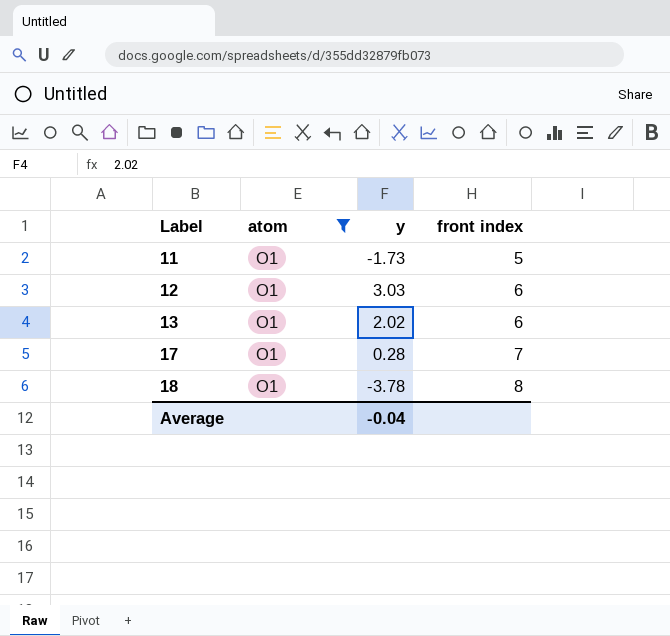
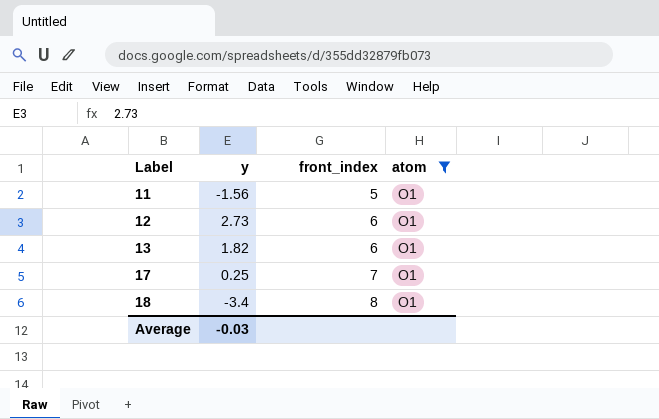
column name: front index -> front_index
column atom | position: 2 -> 4
11 | y: -1.73 -> -1.56
12 | y: 3.03 -> 2.73
13 | y: 2.02 -> 1.82
17 | y: 0.28 -> 0.25
18 | y: -3.78 -> -3.4
Average | y: -0.04 -> -0.03

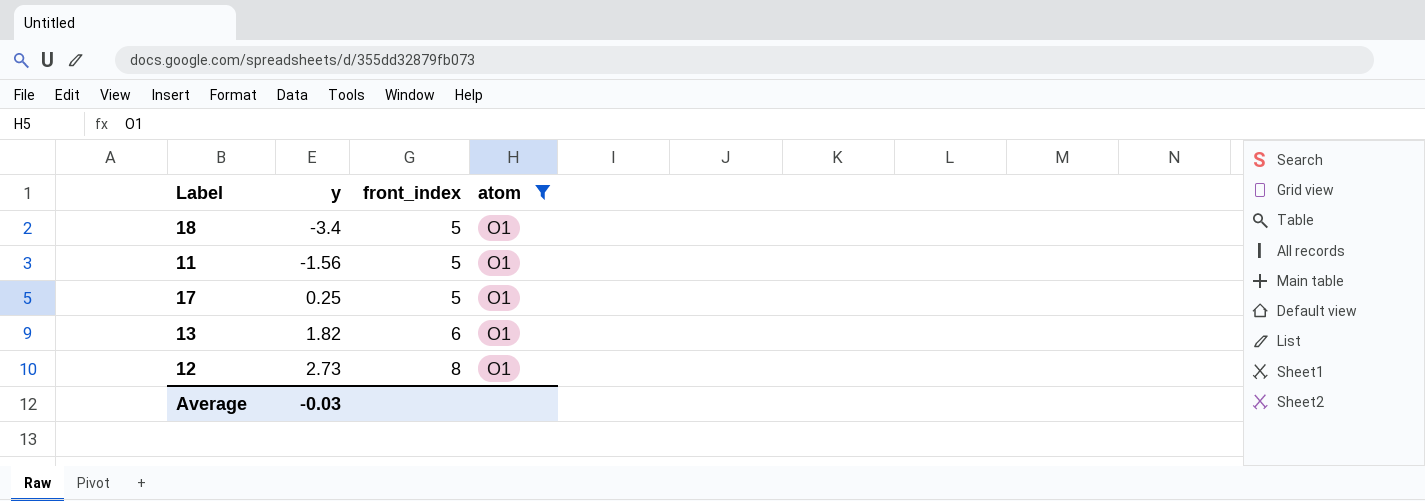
row order: Label ascending -> y ascending
18 | front_index: 8 -> 5
17 | front_index: 7 -> 5
12 | front_index: 6 -> 8

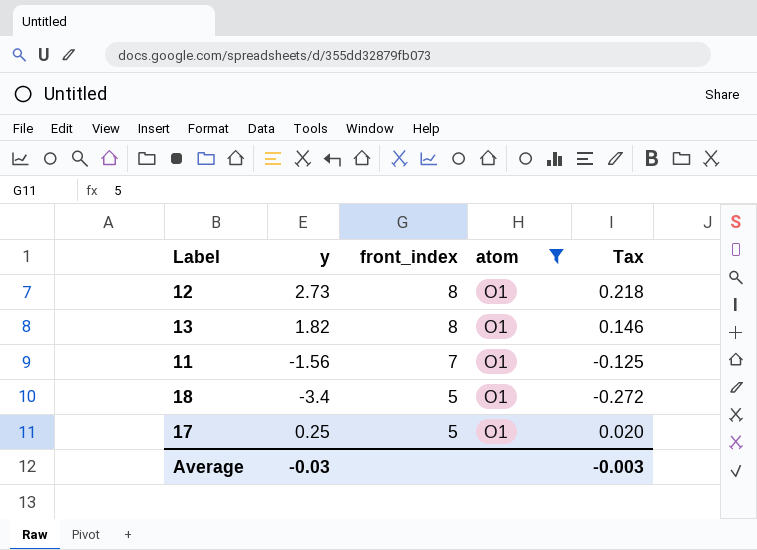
row order: y ascending -> front_index descending
column Tax | formula: none -> [y] * 0.08
13 | front_index: 6 -> 8
11 | front_index: 5 -> 7

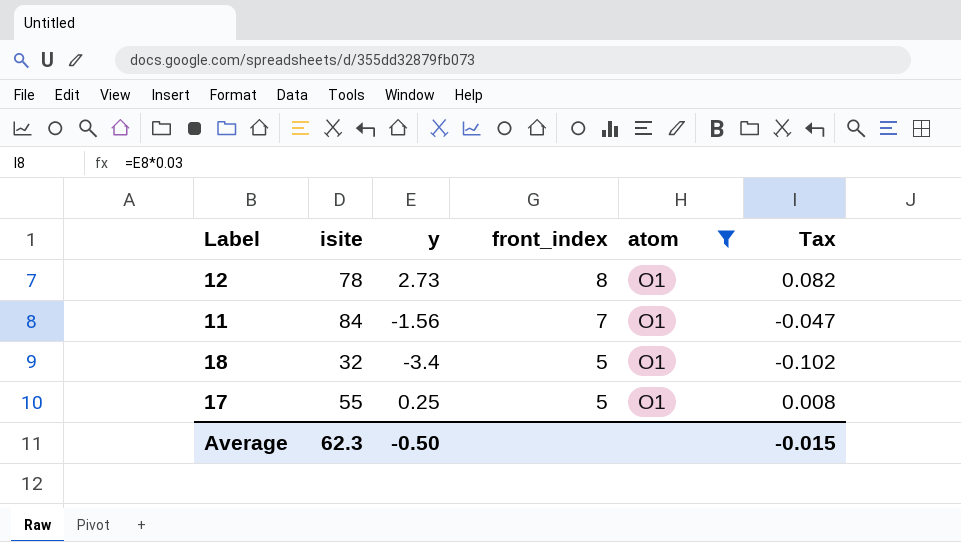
column isite | position: none -> 2
column Tax | formula: [y] * 0.08 -> [y] * 0.03
row 13: 1.82 | 8 | O1 | 0.146 -> none
Average | y: -0.03 -> -0.50
Average | Tax: -0.003 -> -0.015

